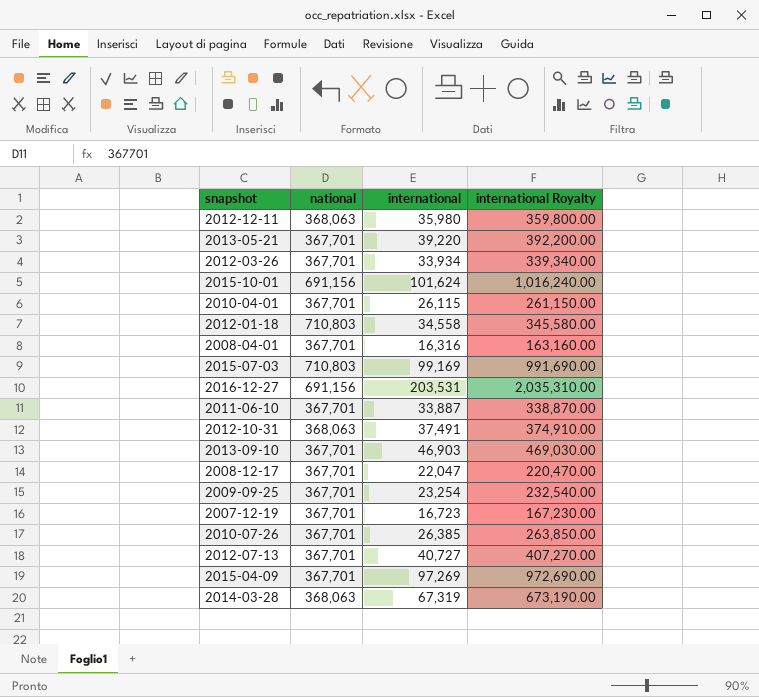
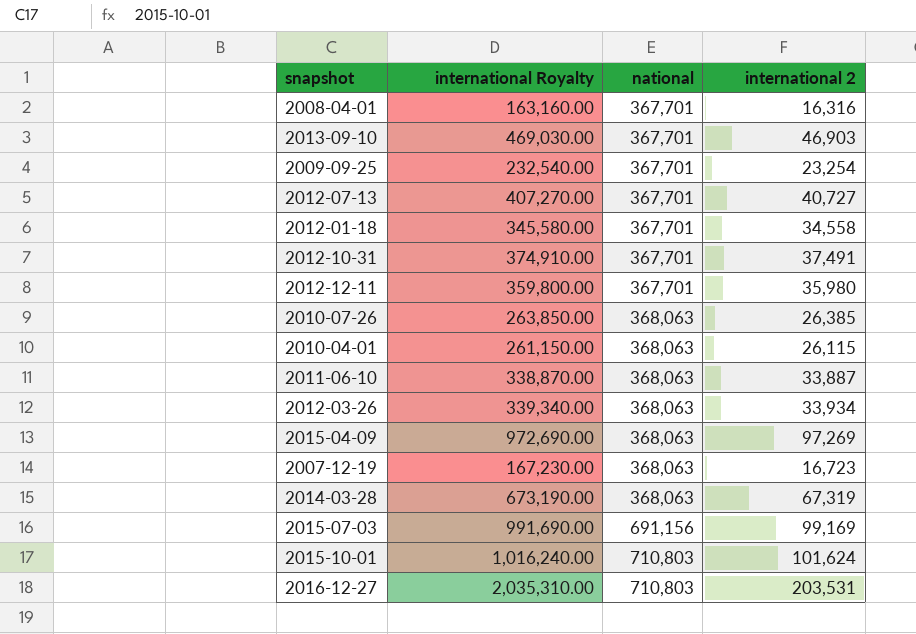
row order: none -> national ascending
column international Royalty | position: 4 -> 2
column name: international -> international 2
row 2013-05-21: 367,701 | 39,220 | 392,200.00 -> none
row 2008-12-17: 367,701 | 22,047 | 220,470.00 -> none
2012-01-18 | national: 710,803 -> 367,701
2012-10-31 | national: 368,063 -> 367,701
2012-12-11 | national: 368,063 -> 367,701
2010-07-26 | national: 367,701 -> 368,063
2010-04-01 | national: 367,701 -> 368,063
2011-06-10 | national: 367,701 -> 368,063
2012-03-26 | national: 367,701 -> 368,063
2015-04-09 | national: 367,701 -> 368,063
2007-12-19 | national: 367,701 -> 368,063
2015-07-03 | national: 710,803 -> 691,156
2015-10-01 | national: 691,156 -> 710,803
2016-12-27 | national: 691,156 -> 710,803

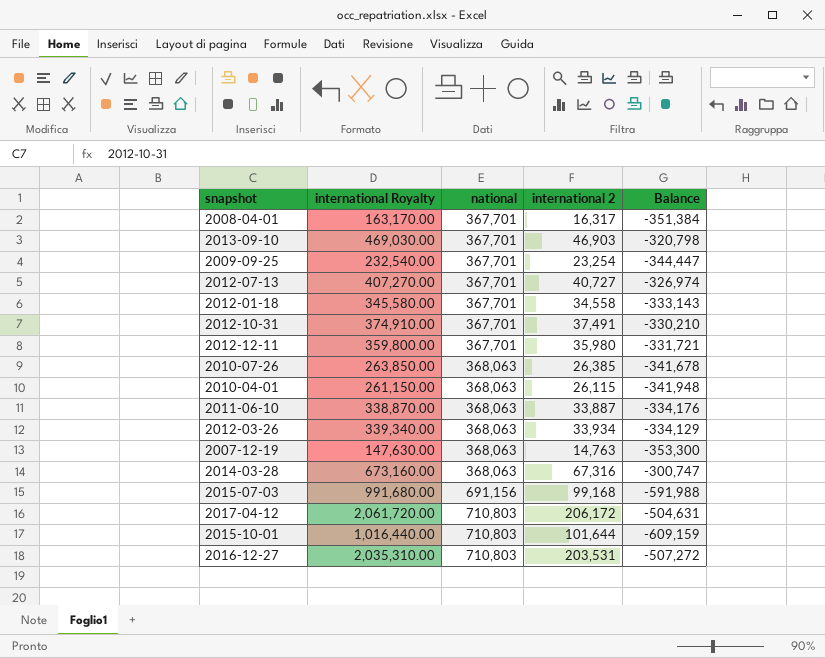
column Balance | formula: none -> [international 2] - [national]
row 2015-04-09: 972,690.00 | 368,063 | 97,269 -> none
2008-04-01 | international Royalty: 163,160.00 -> 163,170.00
2008-04-01 | international 2: 16,316 -> 16,317
2007-12-19 | international Royalty: 167,230.00 -> 147,630.00
2007-12-19 | international 2: 16,723 -> 14,763
2014-03-28 | international Royalty: 673,190.00 -> 673,160.00
2014-03-28 | international 2: 67,319 -> 67,316
2015-07-03 | international Royalty: 991,690.00 -> 991,680.00
2015-07-03 | international 2: 99,169 -> 99,168
row 2017-04-12: none -> 2,061,720.00 | 710,803 | 206,172 | -504,631
2015-10-01 | international Royalty: 1,016,240.00 -> 1,016,440.00
2015-10-01 | international 2: 101,624 -> 101,644

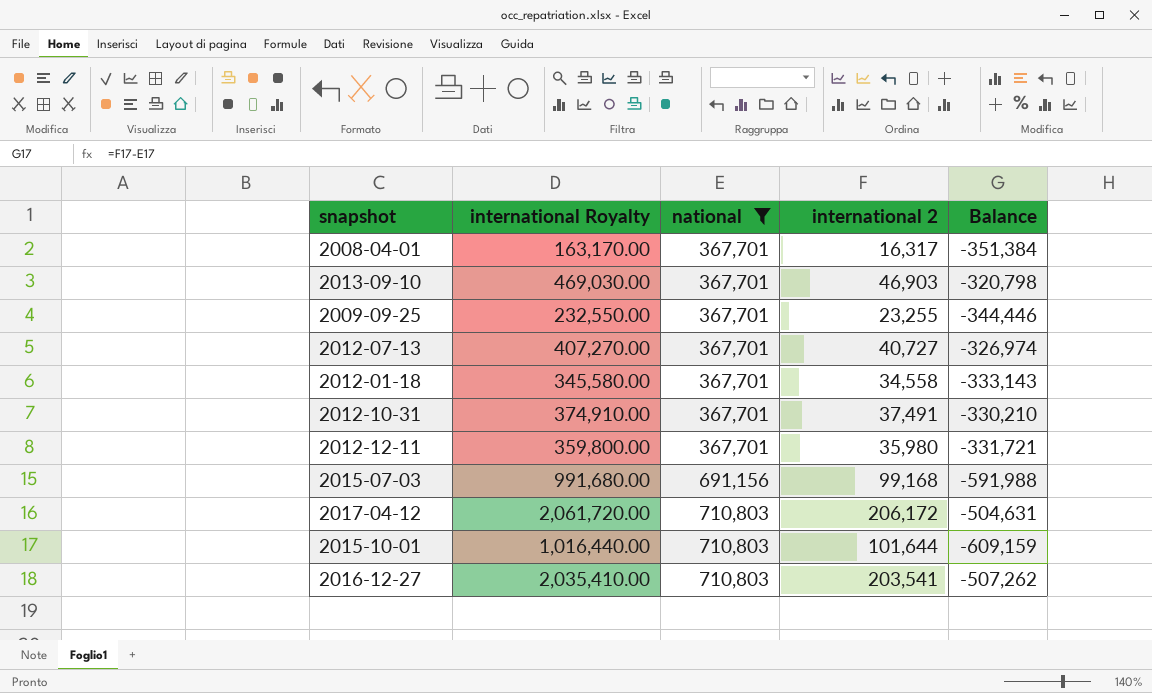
filter: none -> national != 368,063
2009-09-25 | international Royalty: 232,540.00 -> 232,550.00
2009-09-25 | international 2: 23,254 -> 23,255
2009-09-25 | Balance: -344,447 -> -344,446
2016-12-27 | international Royalty: 2,035,310.00 -> 2,035,410.00
2016-12-27 | international 2: 203,531 -> 203,541
2016-12-27 | Balance: -507,272 -> -507,262

